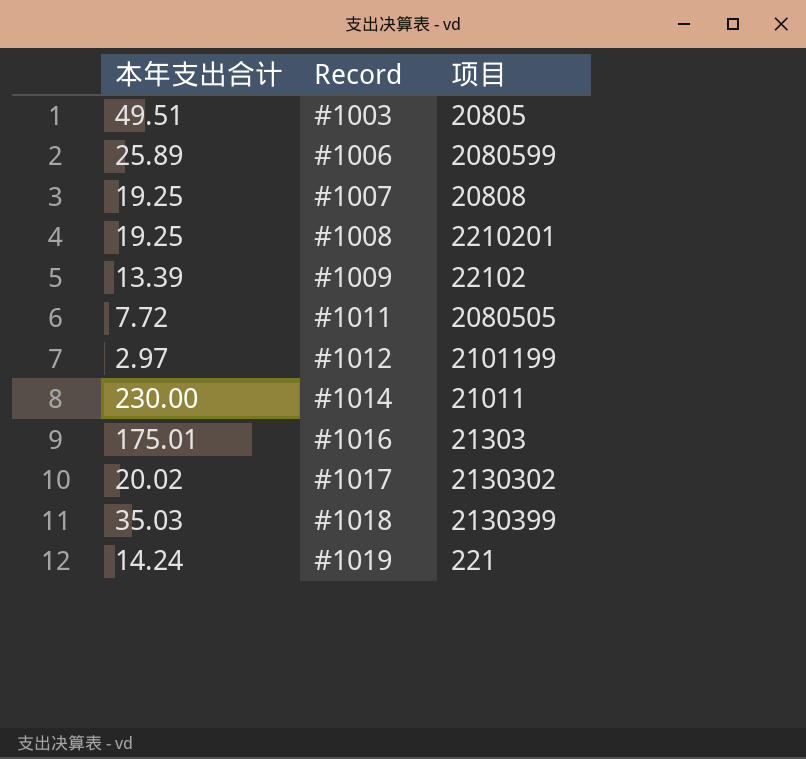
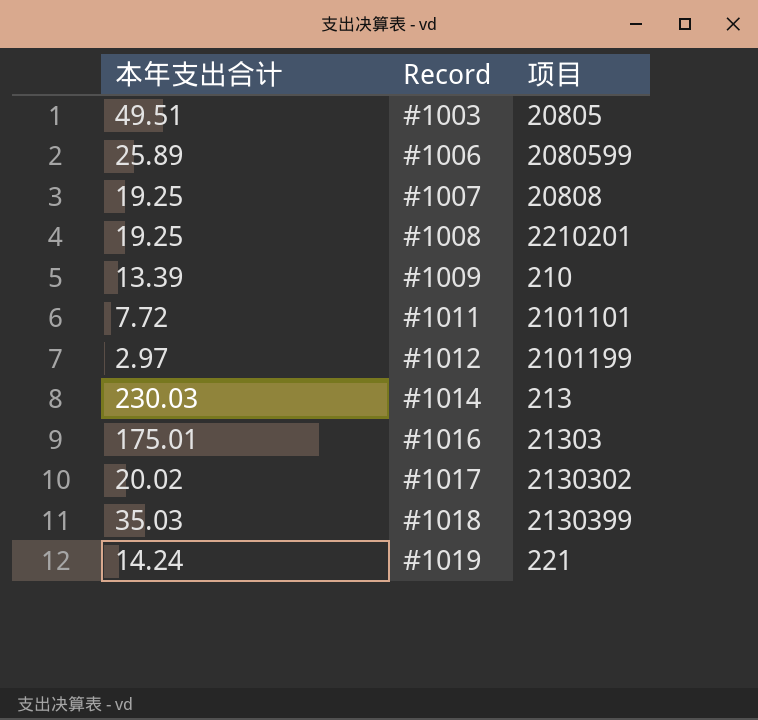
#1009 | 项目: 22102 -> 210
#1011 | 项目: 2080505 -> 2101101
#1014 | 本年支出合计: 230.00 -> 230.03
#1014 | 项目: 21011 -> 213

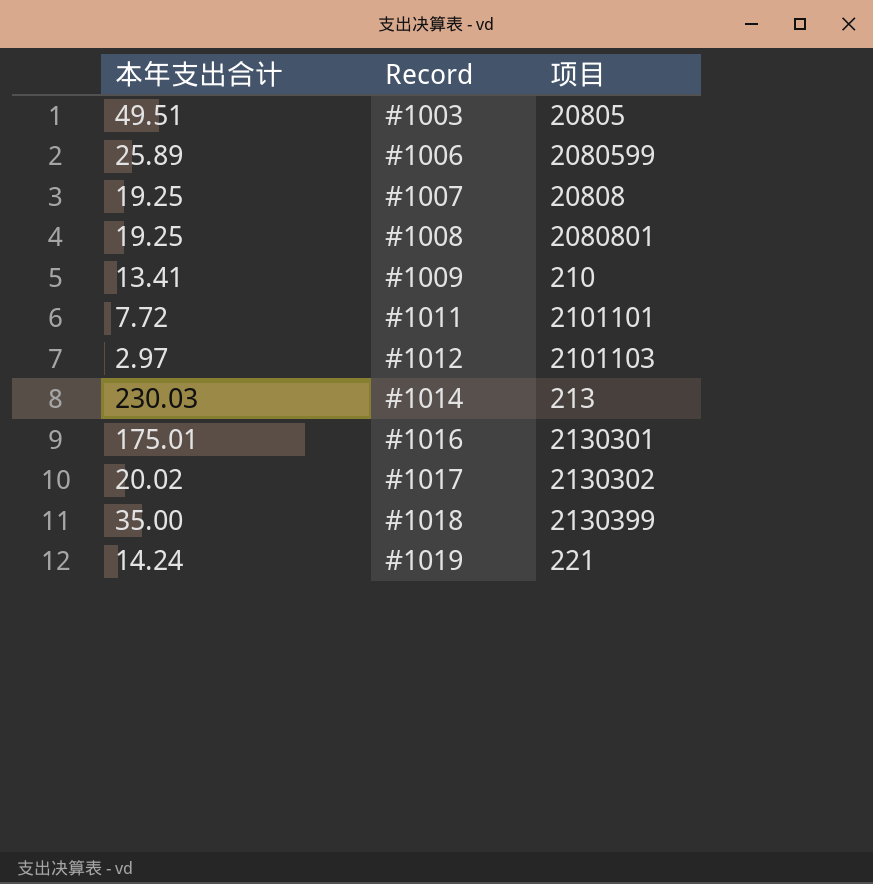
#1008 | 项目: 2210201 -> 2080801
#1009 | 本年支出合计: 13.39 -> 13.41
#1012 | 项目: 2101199 -> 2101103
#1016 | 项目: 21303 -> 2130301
#1018 | 本年支出合计: 35.03 -> 35.00

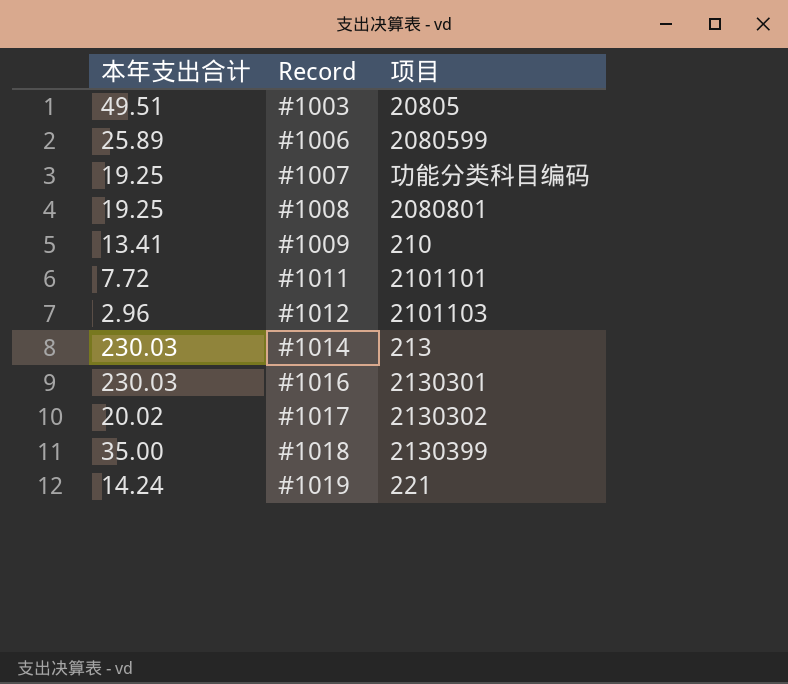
#1007 | 项目: 20808 -> 功能分类科目编码
#1012 | 本年支出合计: 2.97 -> 2.96
#1016 | 本年支出合计: 175.01 -> 230.03

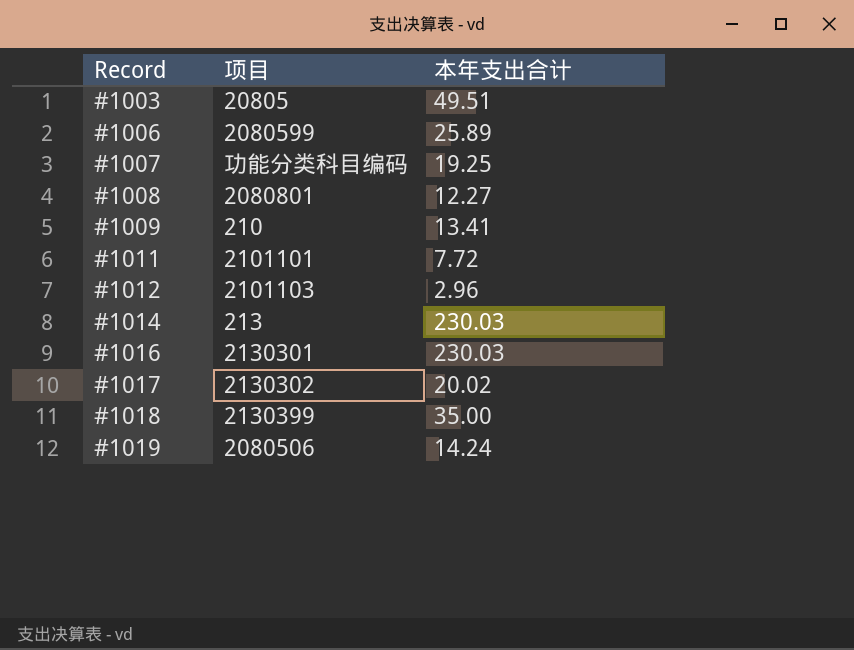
column 本年支出合计 | position: 1 -> 3
#1008 | 本年支出合计: 19.25 -> 12.27
#1019 | 项目: 221 -> 2080506

